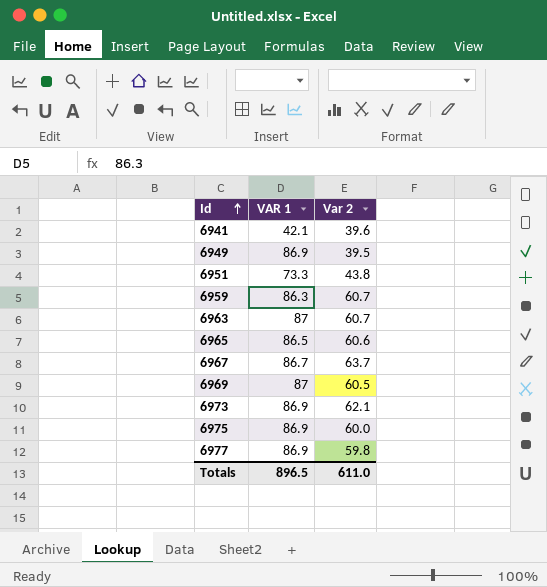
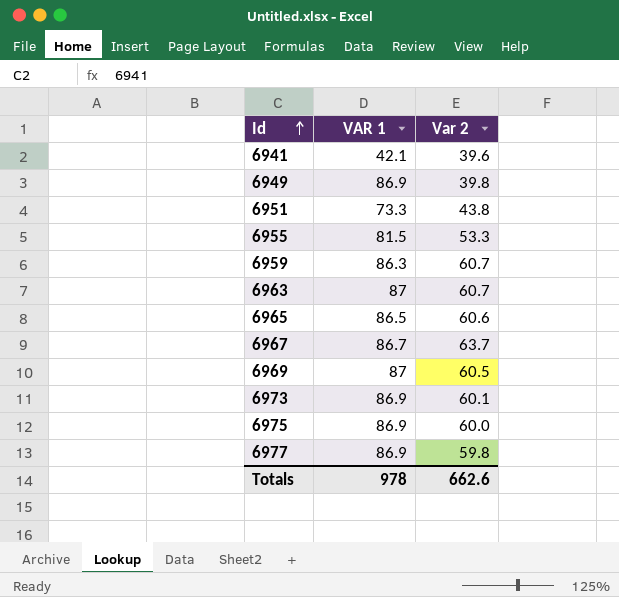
6949 | Var 2: 39.5 -> 39.8
row 6955: none -> 81.5 | 53.3
6973 | Var 2: 62.1 -> 60.1
Totals | VAR 1: 896.5 -> 978
Totals | Var 2: 611.0 -> 662.6

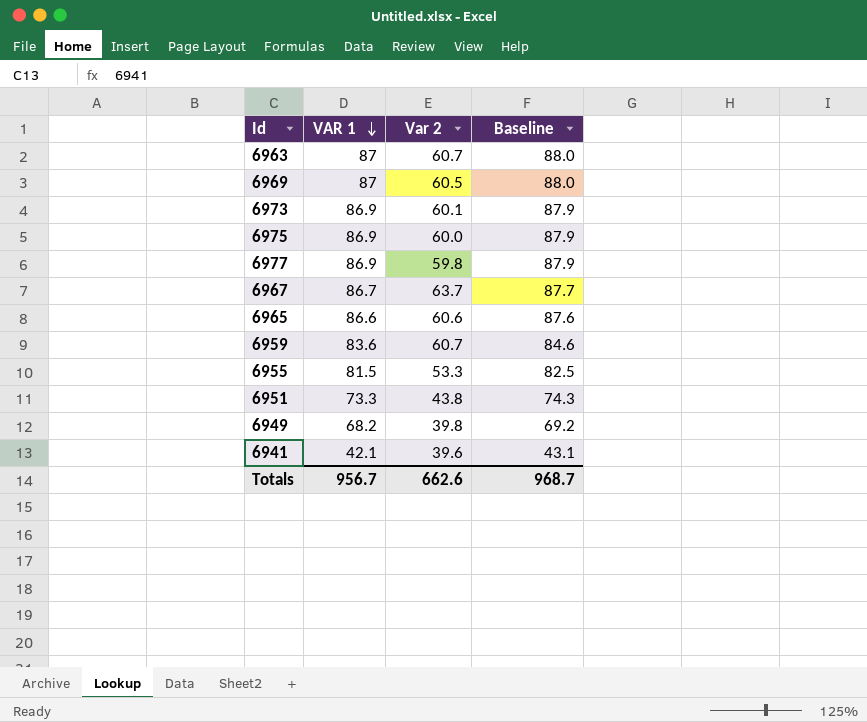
row order: Id ascending -> VAR 1 descending
column Baseline | formula: none -> [VAR 1] + 1
6965 | VAR 1: 86.5 -> 86.6
6959 | VAR 1: 86.3 -> 83.6
6949 | VAR 1: 86.9 -> 68.2
Totals | VAR 1: 978 -> 956.7

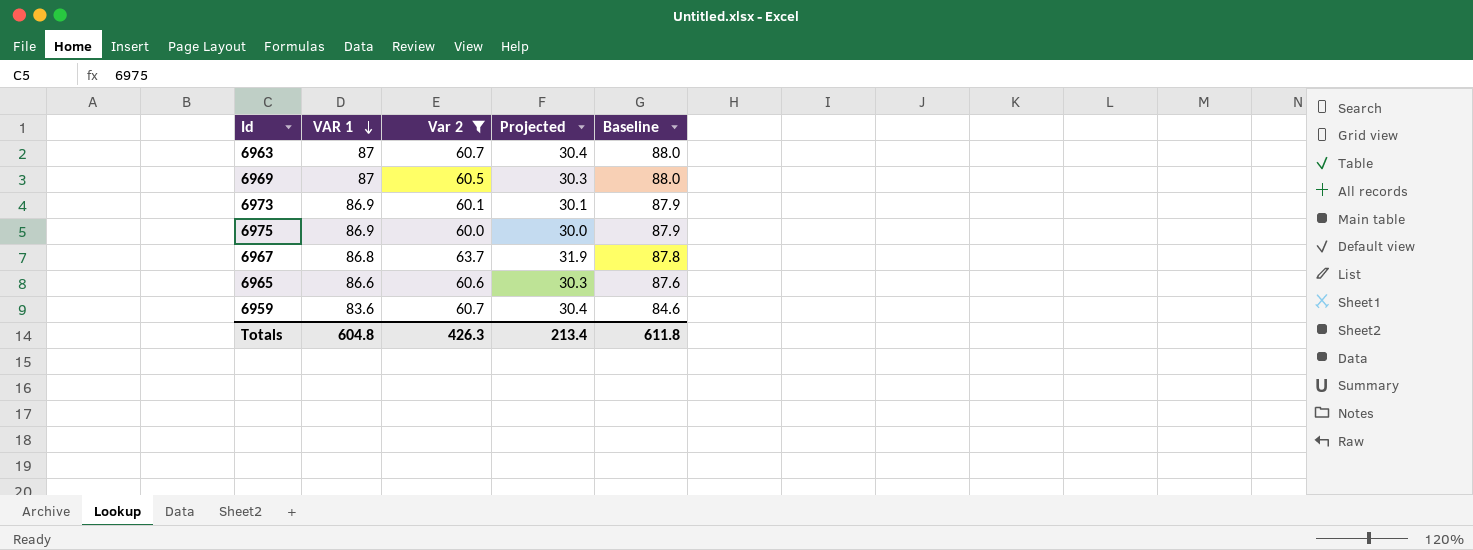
filter: none -> Var 2 >= 60.0
column Projected | formula: none -> [Var 2] * 0.5
6967 | VAR 1: 86.7 -> 86.8
6967 | Baseline: 87.7 -> 87.8
Totals | VAR 1: 956.7 -> 604.8
Totals | Var 2: 662.6 -> 426.3
Totals | Baseline: 968.7 -> 611.8

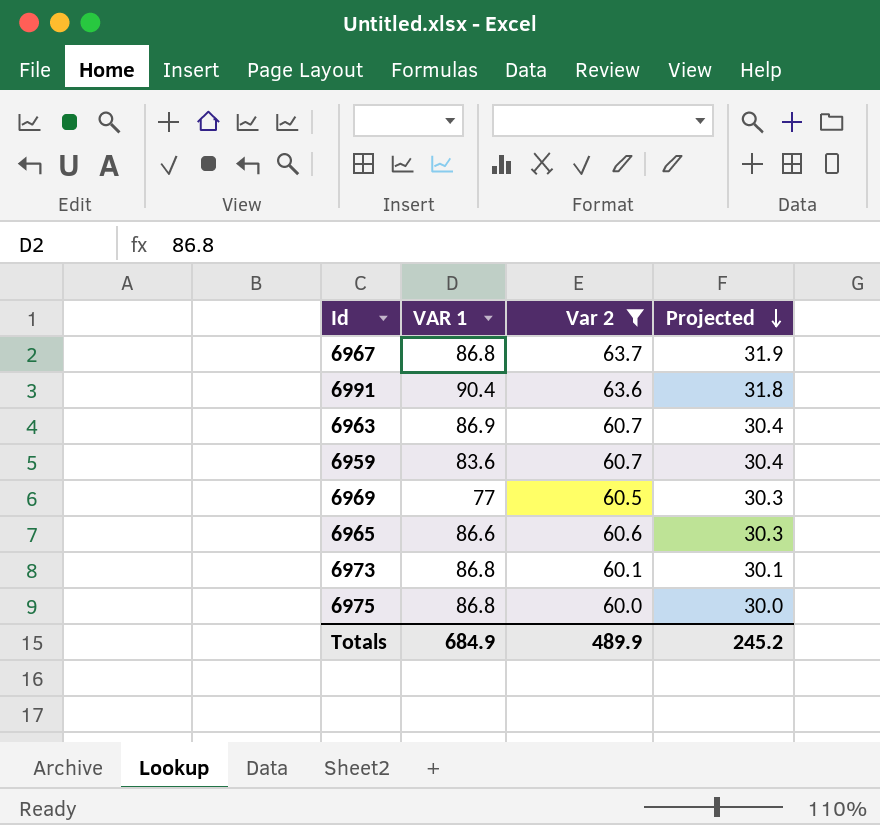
row order: VAR 1 descending -> Projected descending
column Baseline | formula: [VAR 1] + 1 -> none
row 6991: none -> 90.4 | 63.6 | 31.8
6963 | VAR 1: 87 -> 86.9
6969 | VAR 1: 87 -> 77
6973 | VAR 1: 86.9 -> 86.8
6975 | VAR 1: 86.9 -> 86.8
Totals | VAR 1: 604.8 -> 684.9
Totals | Var 2: 426.3 -> 489.9
Totals | Projected: 213.4 -> 245.2

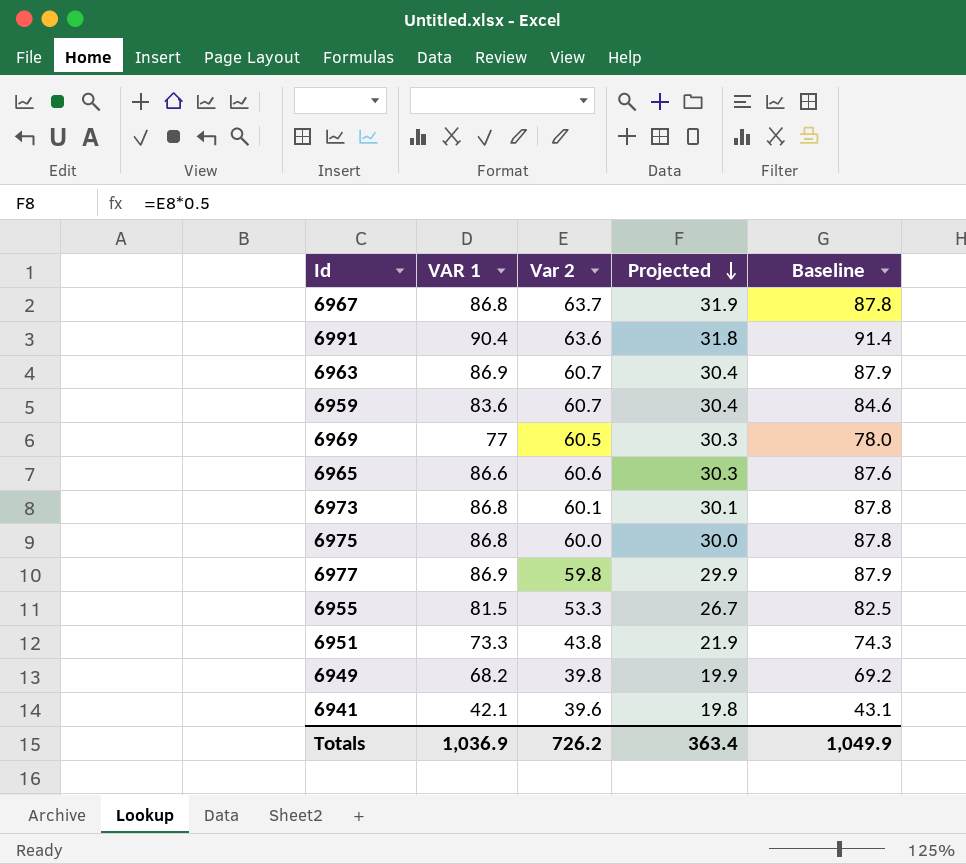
filter: Var 2 >= 60.0 -> none
column Baseline | formula: none -> [VAR 1] + 1
Totals | VAR 1: 684.9 -> 1,036.9
Totals | Var 2: 489.9 -> 726.2
Totals | Projected: 245.2 -> 363.4

